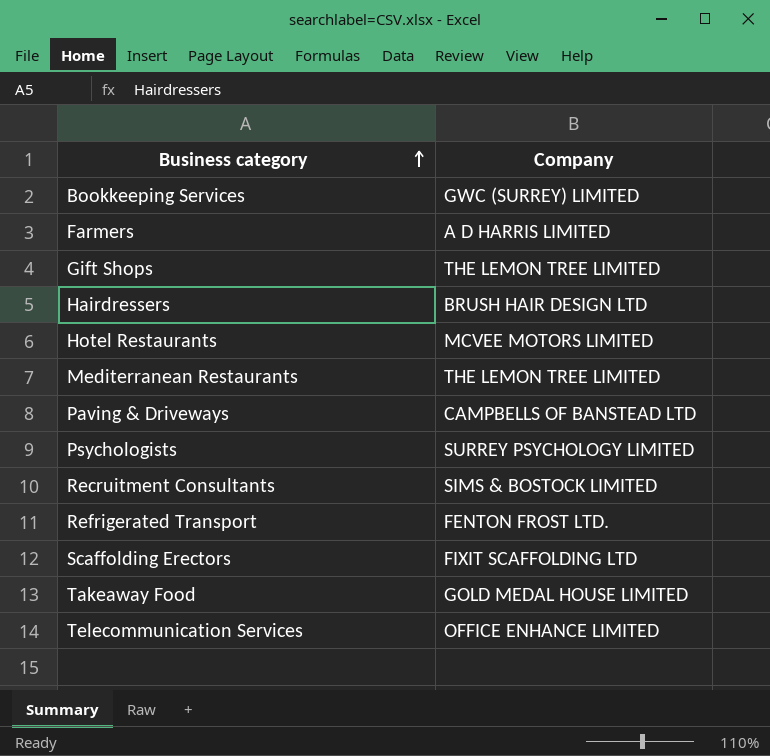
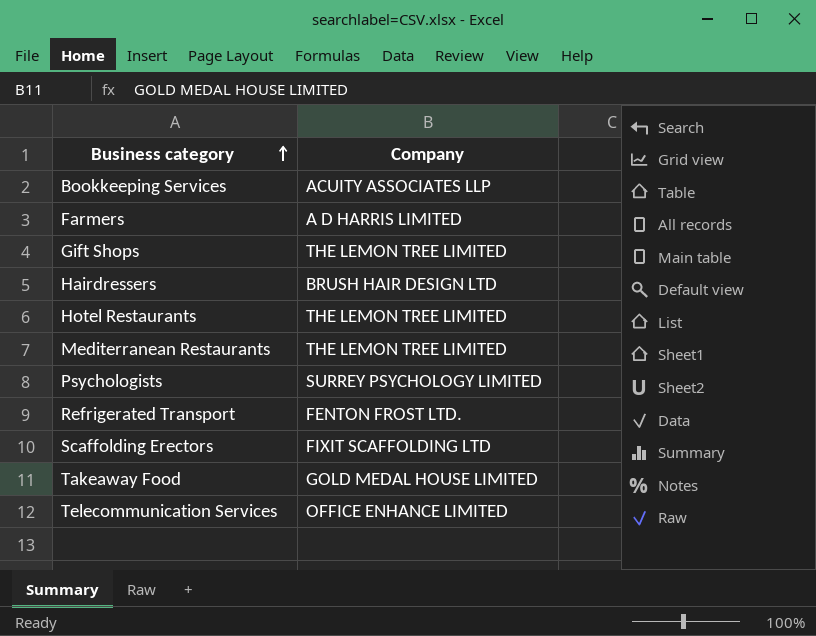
row Paving & Driveways: CAMPBELLS OF BANSTEAD LTD -> none
row Recruitment Consultants: SIMS & BOSTOCK LIMITED -> none
Bookkeeping Services | Company: GWC (SURREY) LIMITED -> ACUITY ASSOCIATES LLP
Hotel Restaurants | Company: MCVEE MOTORS LIMITED -> THE LEMON TREE LIMITED

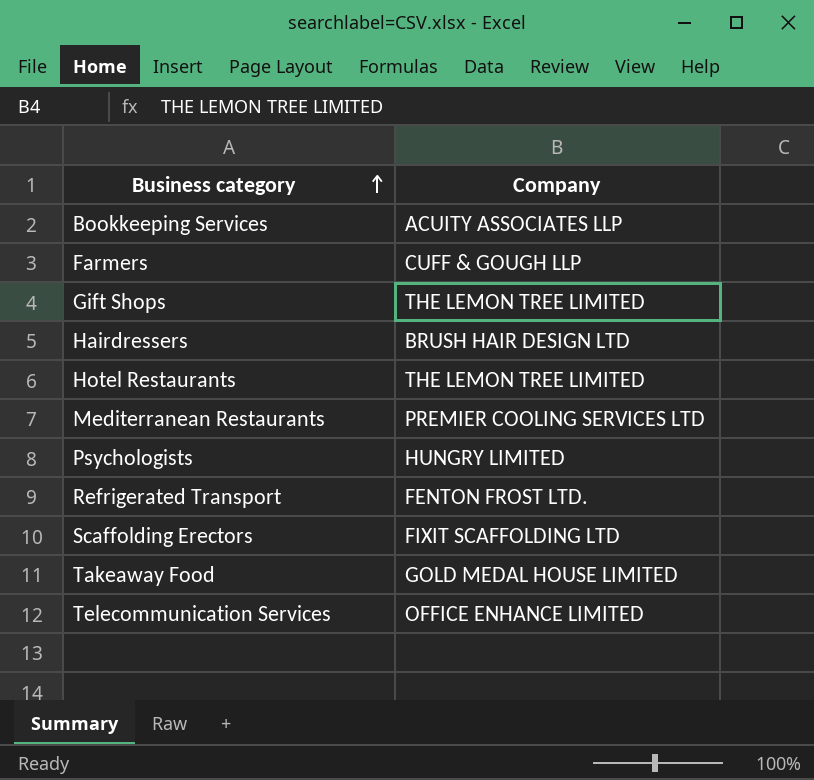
Farmers | Company: A D HARRIS LIMITED -> CUFF & GOUGH LLP
Mediterranean Restaurants | Company: THE LEMON TREE LIMITED -> PREMIER COOLING SERVICES LTD
Psychologists | Company: SURREY PSYCHOLOGY LIMITED -> HUNGRY LIMITED

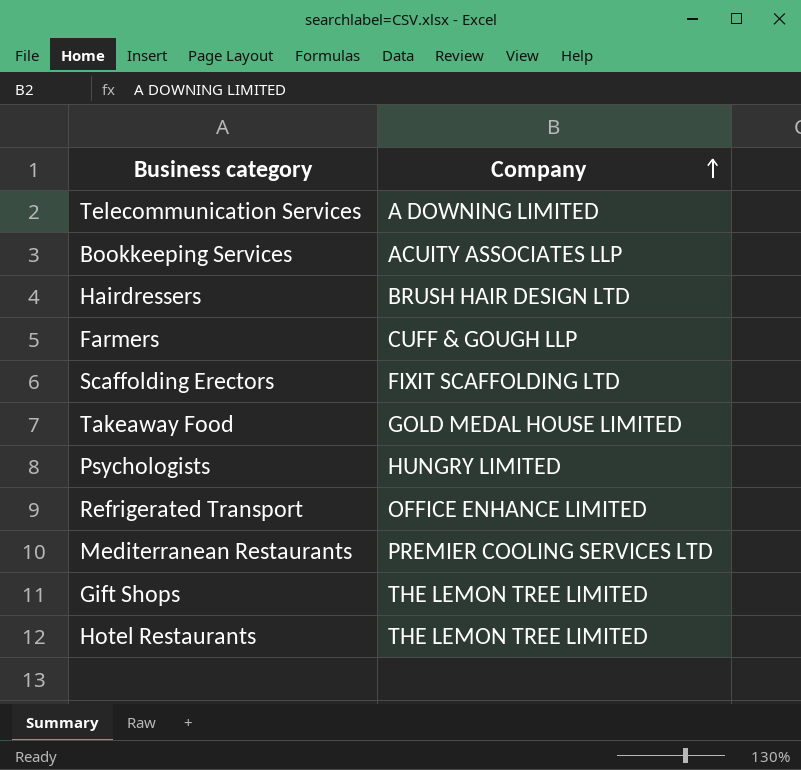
row order: Business category ascending -> Company ascending
Telecommunication Services | Company: OFFICE ENHANCE LIMITED -> A DOWNING LIMITED
Refrigerated Transport | Company: FENTON FROST LTD. -> OFFICE ENHANCE LIMITED

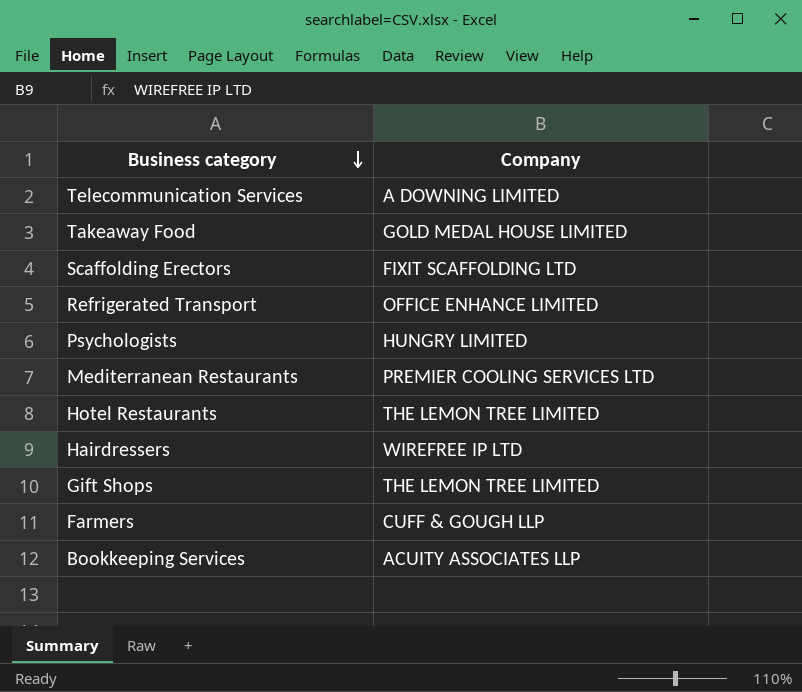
row order: Company ascending -> Business category descending
Hairdressers | Company: BRUSH HAIR DESIGN LTD -> WIREFREE IP LTD

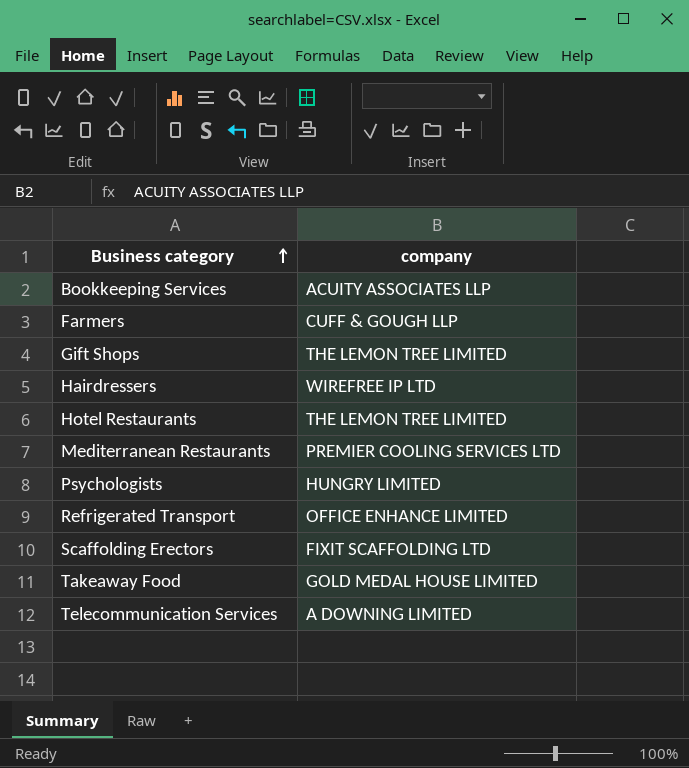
row order: Business category descending -> Business category ascending
column name: Company -> company

